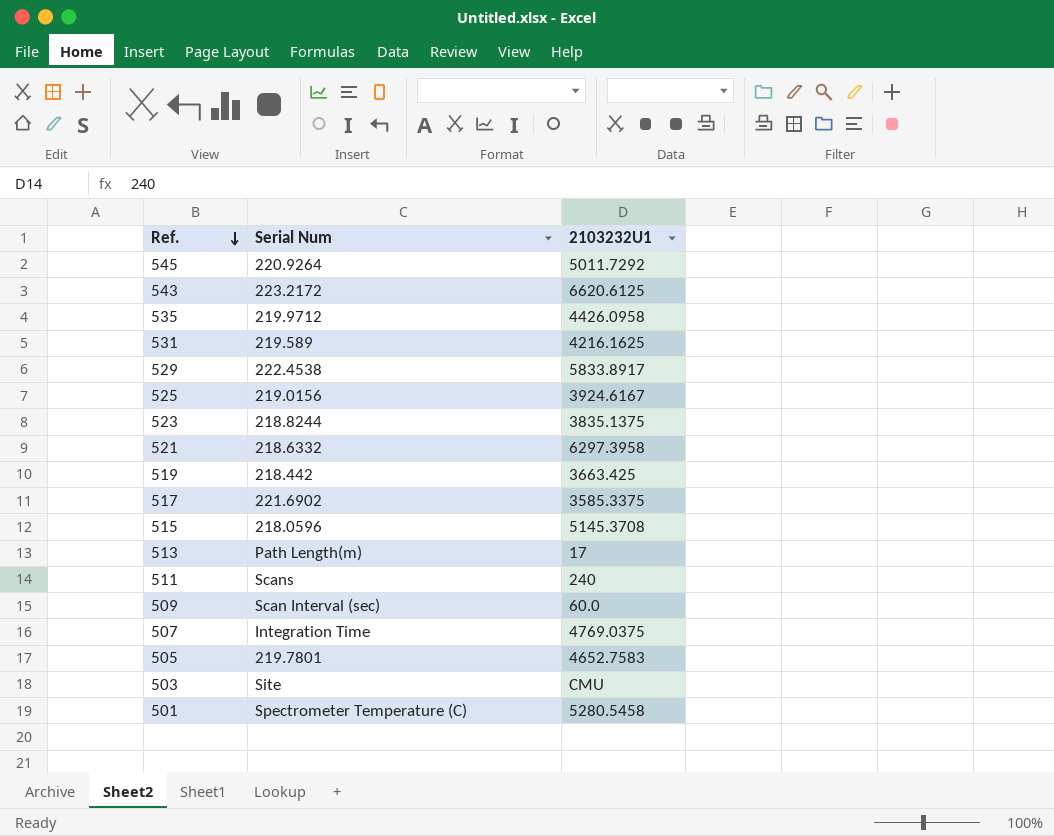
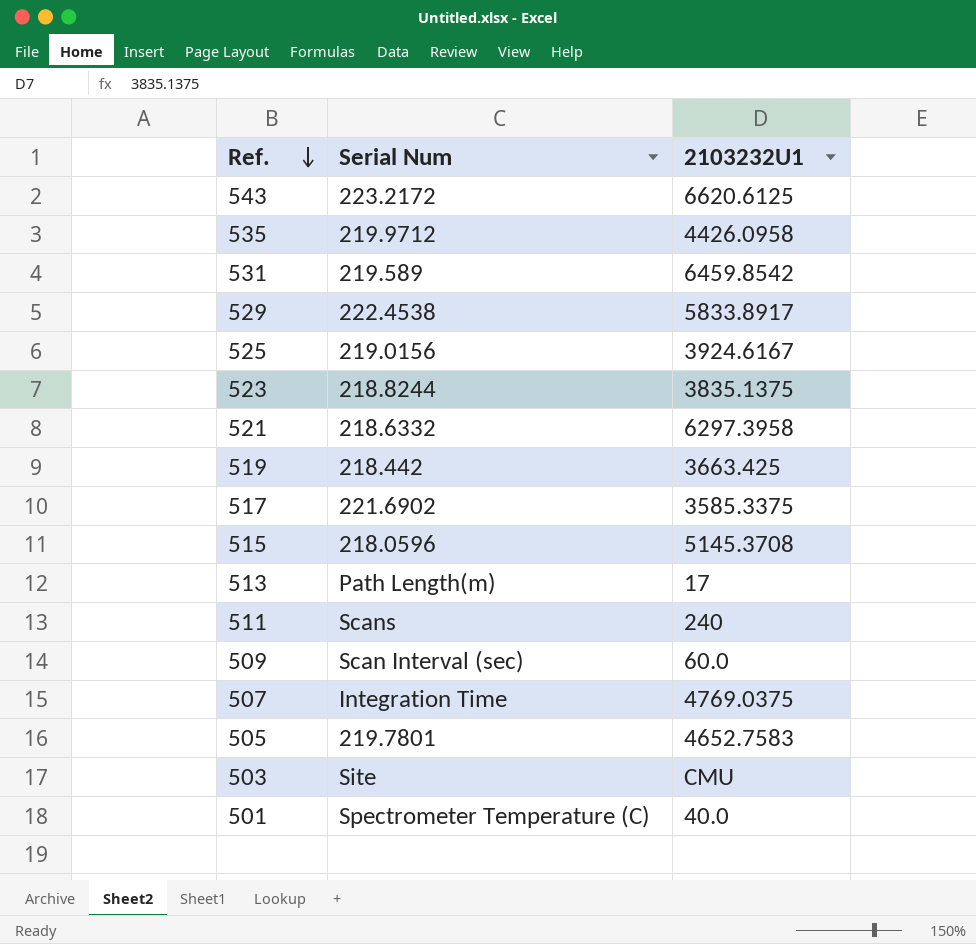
row 545: 220.9264 | 5011.7292 -> none
531 | 2103232U1: 4216.1625 -> 6459.8542
501 | 2103232U1: 5280.5458 -> 40.0

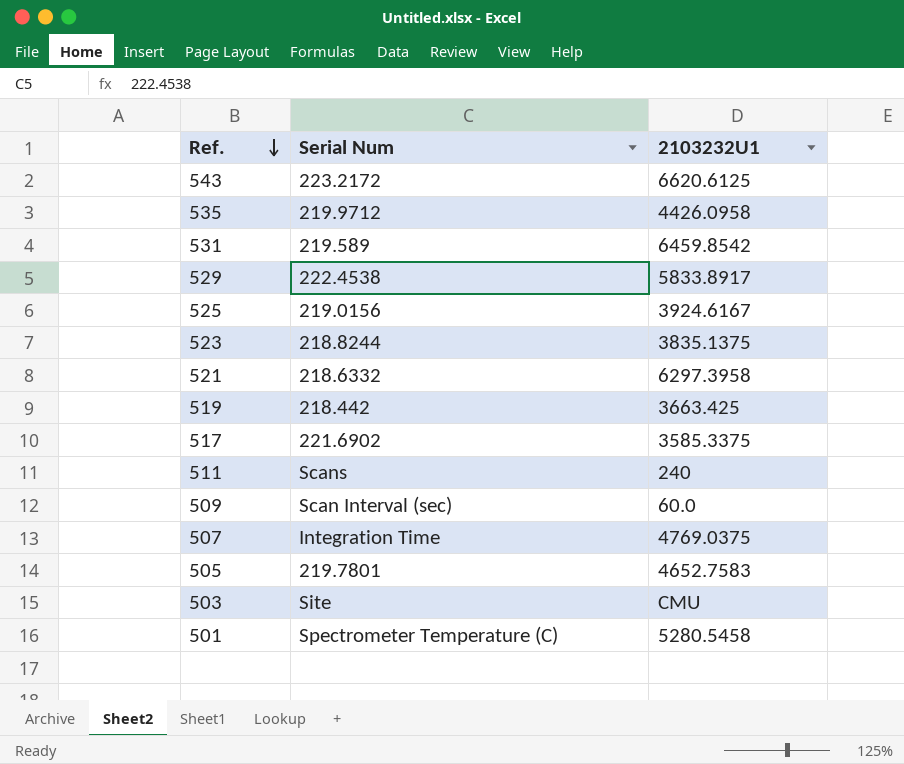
row 515: 218.0596 | 5145.3708 -> none
row 513: Path Length(m) | 17 -> none
501 | 2103232U1: 40.0 -> 5280.5458

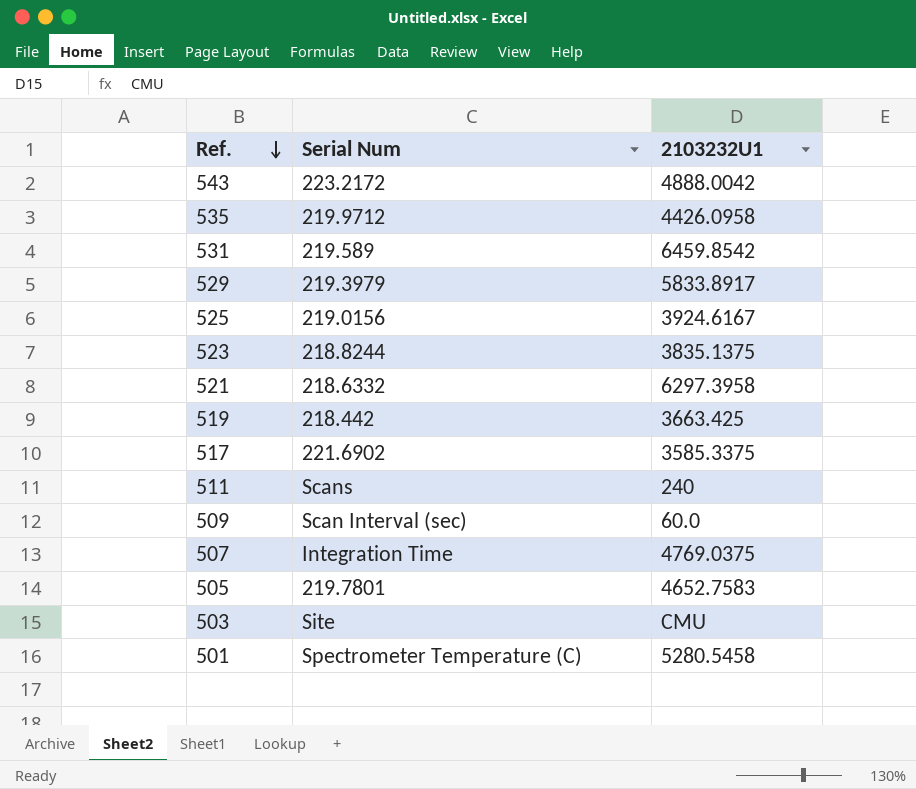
543 | 2103232U1: 6620.6125 -> 4888.0042
529 | Serial Num: 222.4538 -> 219.3979

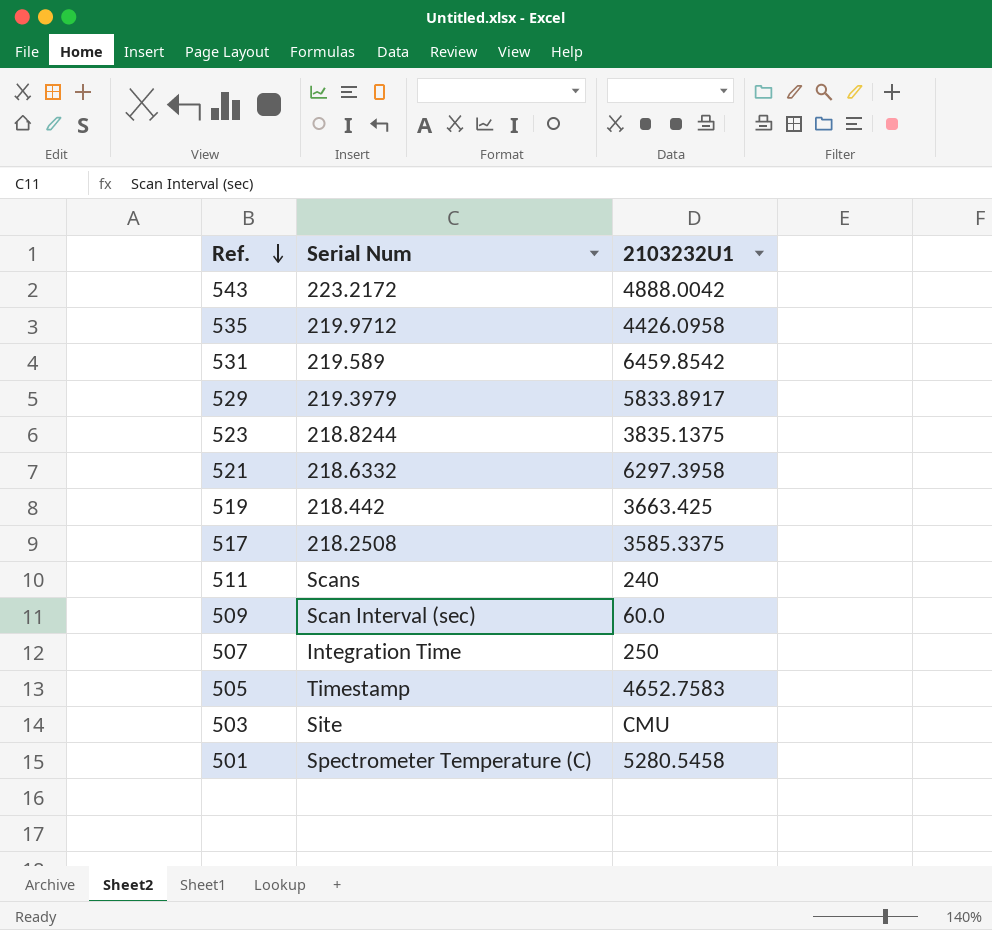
row 525: 219.0156 | 3924.6167 -> none
517 | Serial Num: 221.6902 -> 218.2508
507 | 2103232U1: 4769.0375 -> 250
505 | Serial Num: 219.7801 -> Timestamp

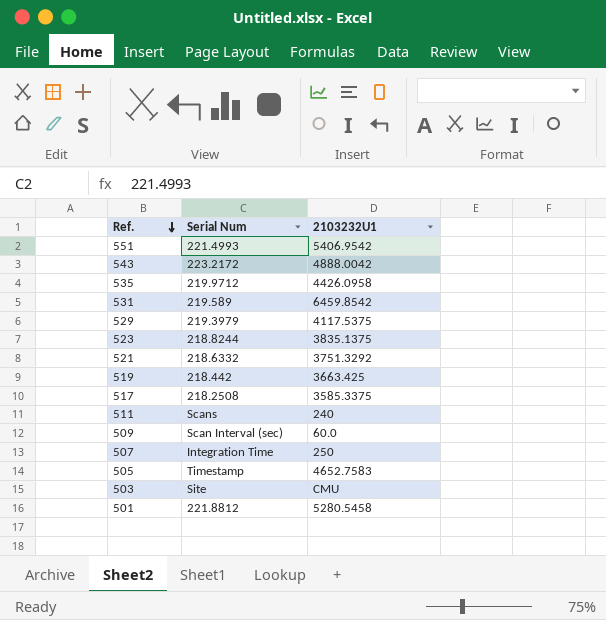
row 551: none -> 221.4993 | 5406.9542
529 | 2103232U1: 5833.8917 -> 4117.5375
521 | 2103232U1: 6297.3958 -> 3751.3292
501 | Serial Num: Spectrometer Temperature (C) -> 221.8812

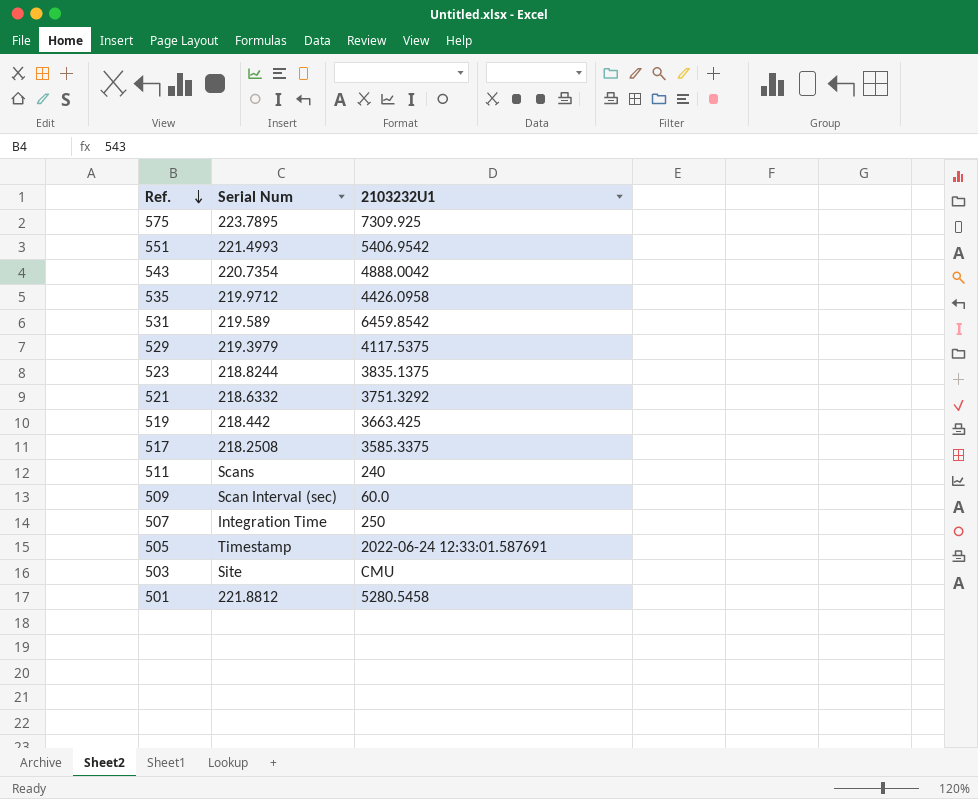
row 575: none -> 223.7895 | 7309.925
543 | Serial Num: 223.2172 -> 220.7354
505 | 2103232U1: 4652.7583 -> 2022-06-24 12:33:01.587691

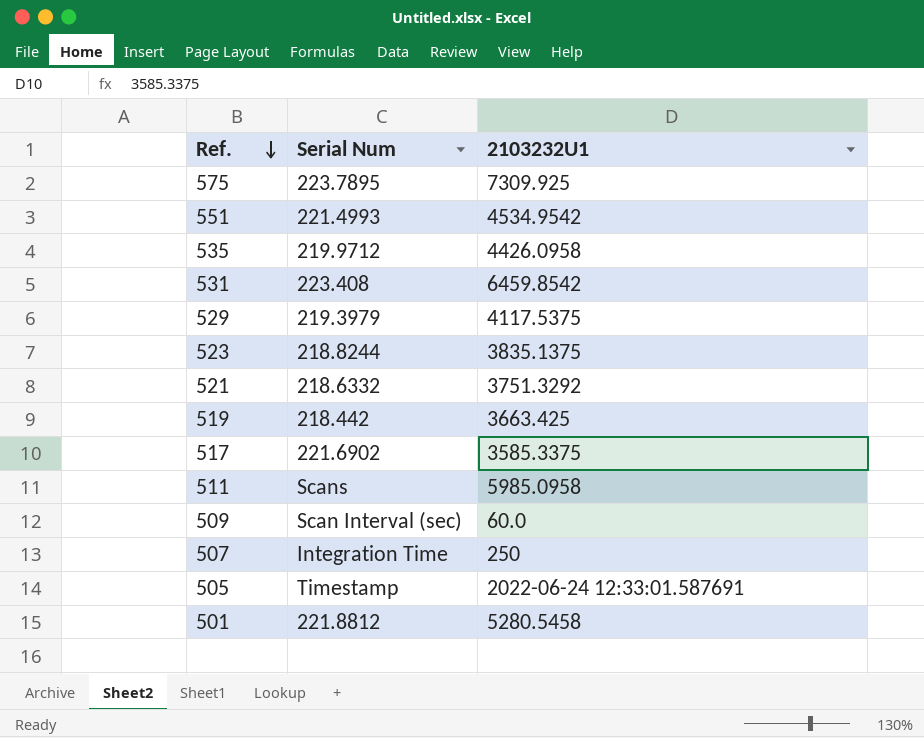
row 543: 220.7354 | 4888.0042 -> none
row 503: Site | CMU -> none
551 | 2103232U1: 5406.9542 -> 4534.9542
531 | Serial Num: 219.589 -> 223.408
517 | Serial Num: 218.2508 -> 221.6902
511 | 2103232U1: 240 -> 5985.0958

